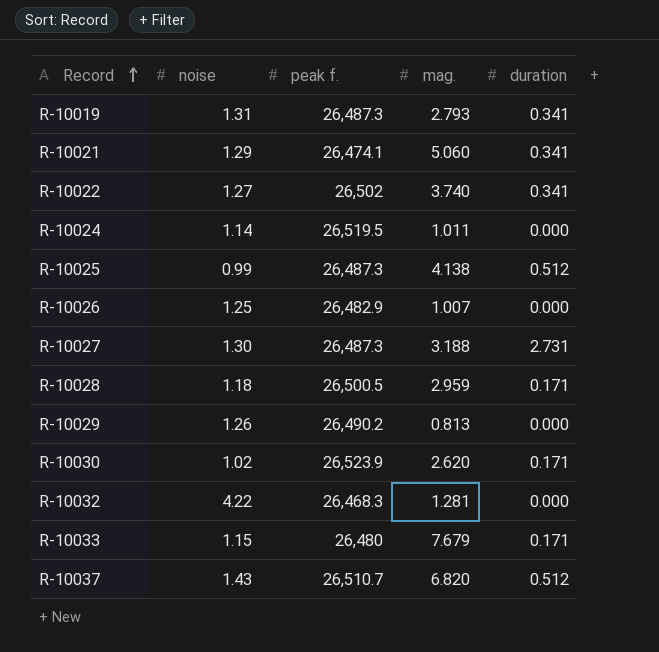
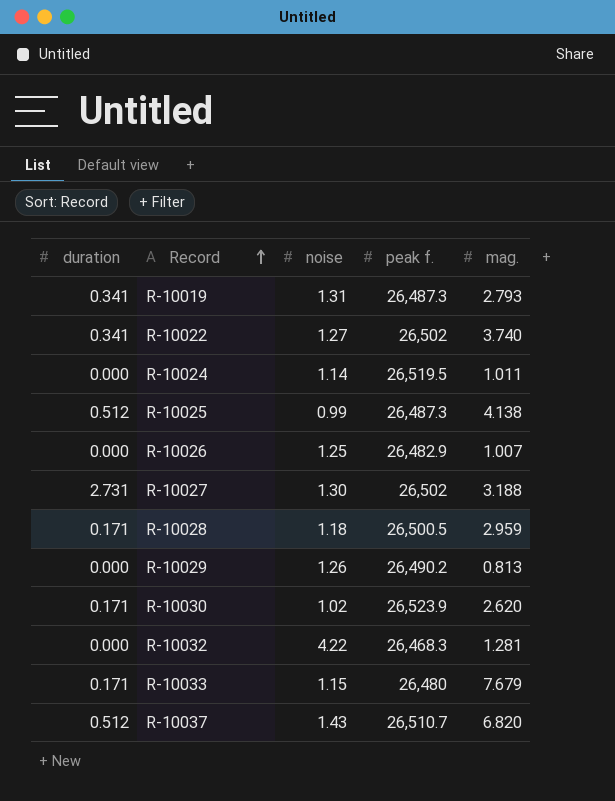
column duration | position: 5 -> 1
row R-10021: 1.29 | 26,474.1 | 5.060 | 0.341 -> none
R-10027 | peak f.: 26,487.3 -> 26,502

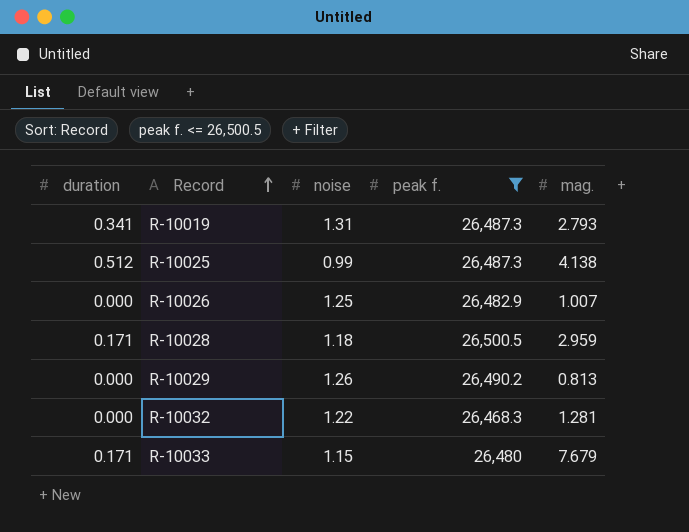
filter: none -> peak f. <= 26,500.5
R-10032 | noise: 4.22 -> 1.22

